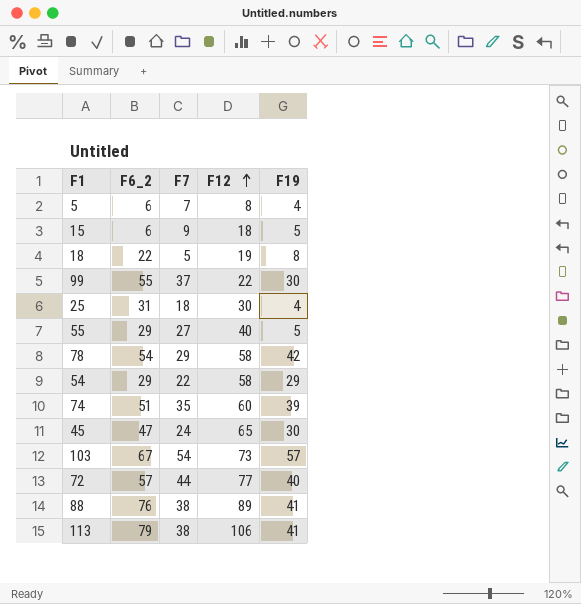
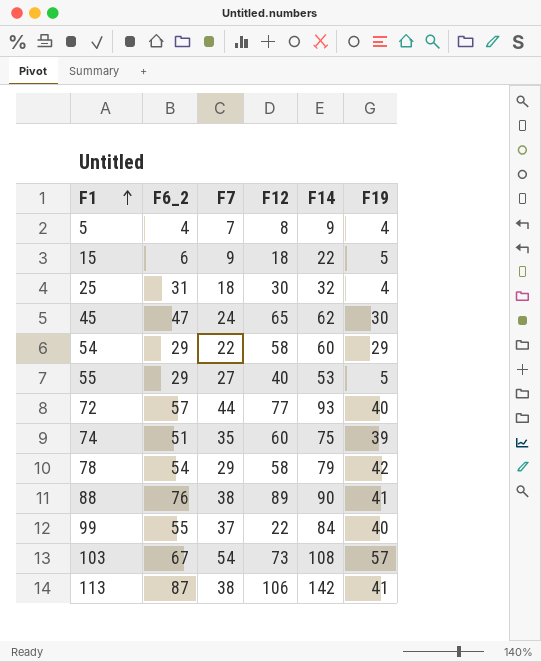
row order: F12 ascending -> F1 ascending
column F14 | position: none -> 5
row 18: 22 | 5 | 19 | 8 -> none
5 | F6_2: 6 -> 4
99 | F19: 30 -> 40
113 | F6_2: 79 -> 87

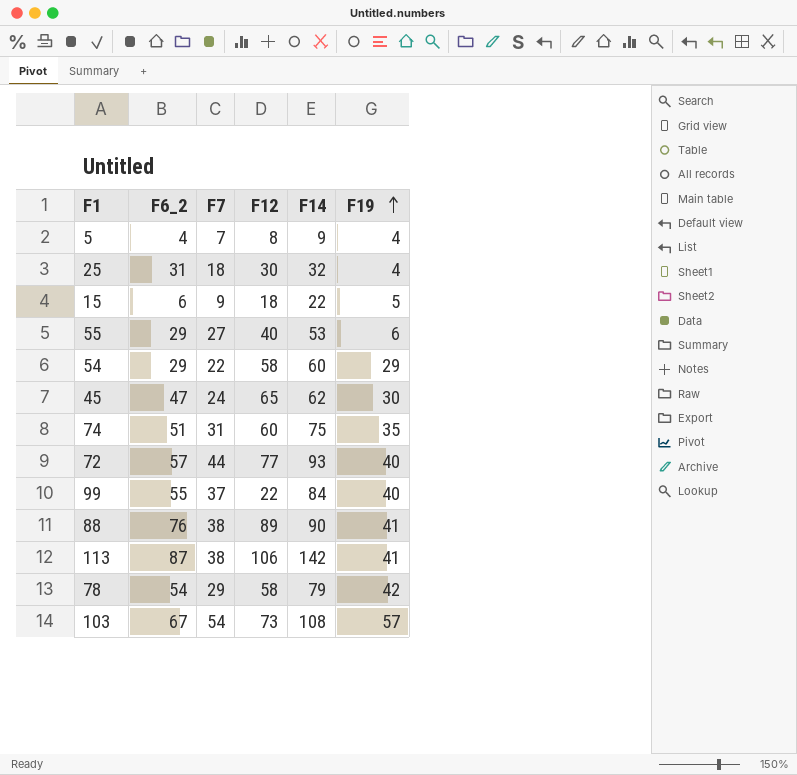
row order: F1 ascending -> F19 ascending
55 | F19: 5 -> 6
74 | F7: 35 -> 31
74 | F19: 39 -> 35

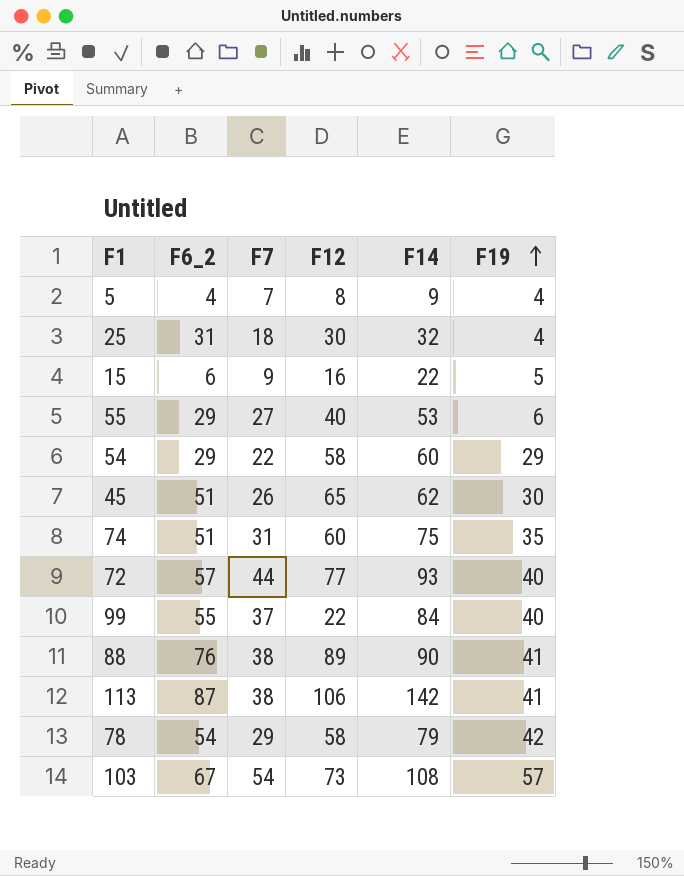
15 | F12: 18 -> 16
45 | F6_2: 47 -> 51
45 | F7: 24 -> 26

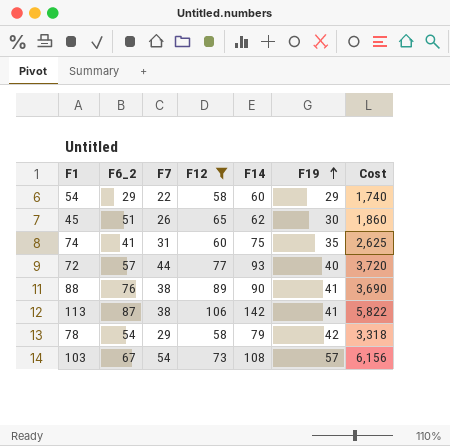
filter: none -> F12 >= 58
column Cost | formula: none -> [F14] * [F19]
74 | F6_2: 51 -> 41

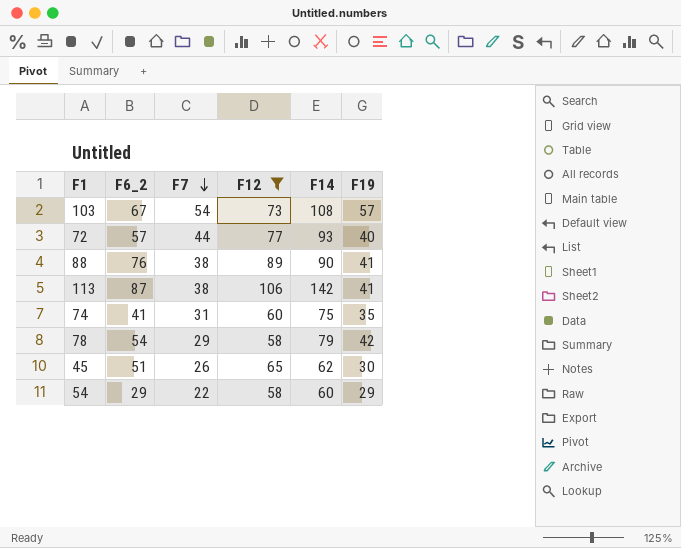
row order: F19 ascending -> F7 descending
column Cost | formula: [F14] * [F19] -> none

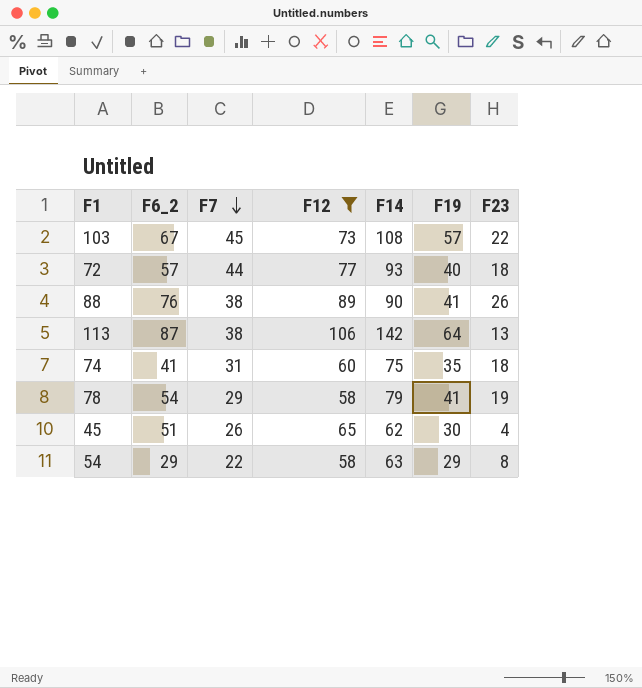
column F23 | position: none -> 7
103 | F7: 54 -> 45
113 | F19: 41 -> 64
78 | F19: 42 -> 41
54 | F14: 60 -> 63

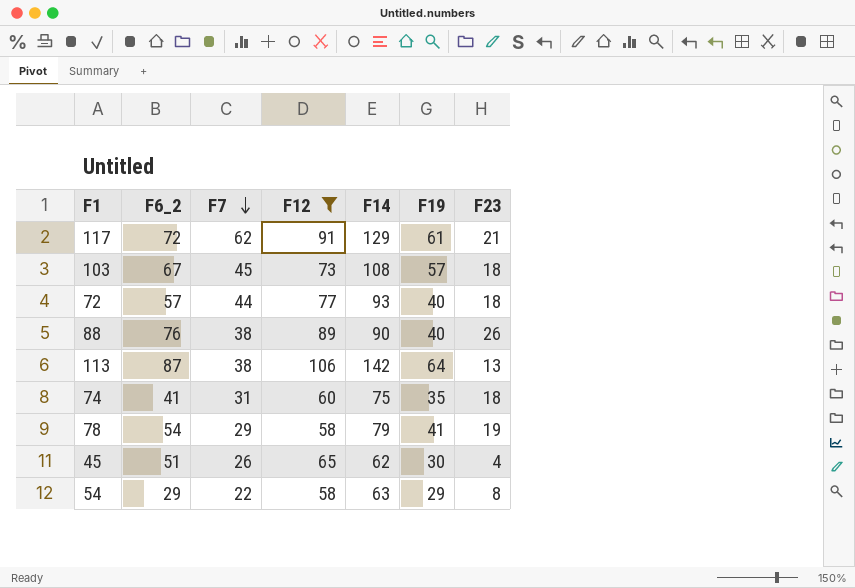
row 117: none -> 72 | 62 | 91 | 129 | 61 | 21
103 | F23: 22 -> 18
88 | F19: 41 -> 40

